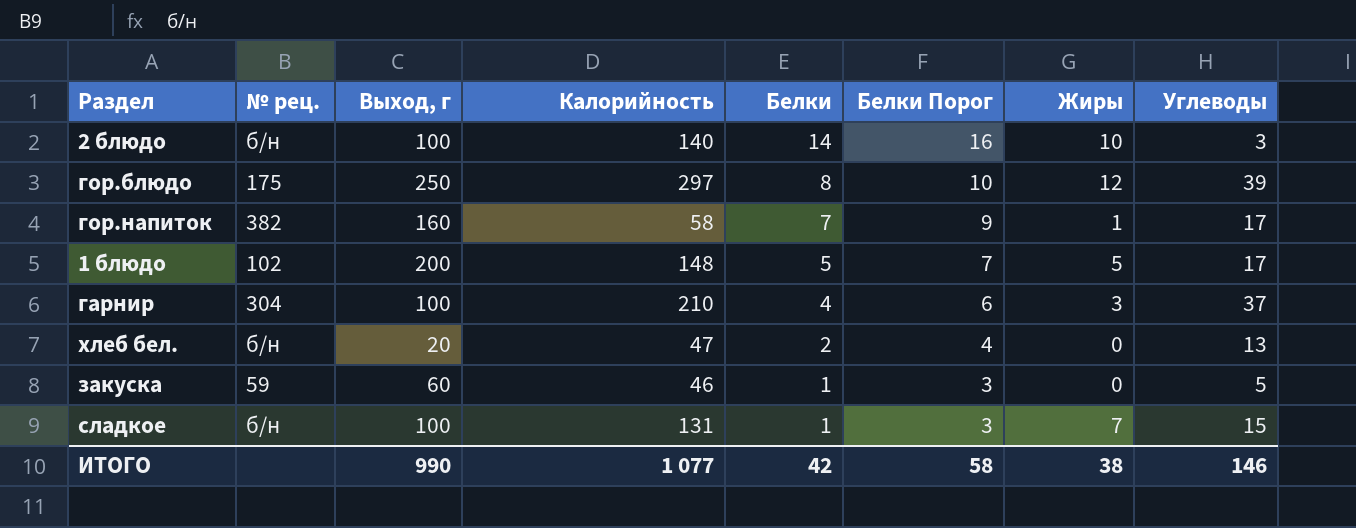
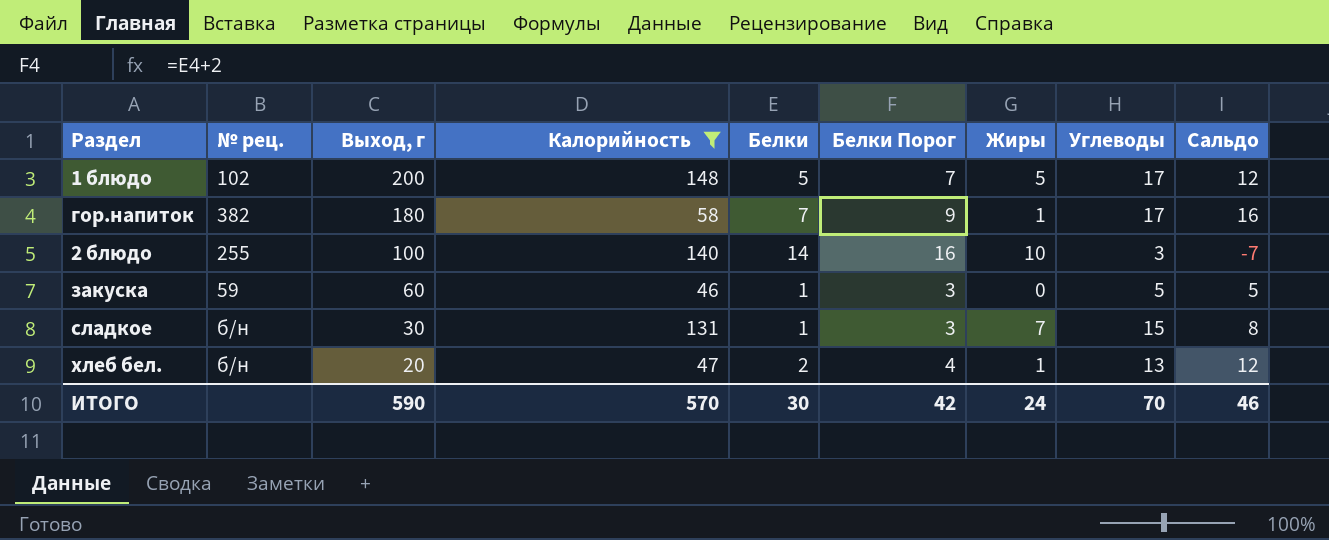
filter: none -> Калорийность <= 148
row order: Белки descending -> Выход, г descending
column Сальдо | formula: none -> [Углеводы] - [Жиры]
гор.напиток | Выход, г: 160 -> 180
2 блюдо | № рец.: б/н -> 255
сладкое | Выход, г: 100 -> 30
хлеб бел. | Жиры: 0 -> 1
ИТОГО | Выход, г: 990 -> 590
ИТОГО | Калорийность: 1 077 -> 570
ИТОГО | Белки: 42 -> 30
ИТОГО | Белки Порог: 58 -> 42
ИТОГО | Жиры: 38 -> 24
ИТОГО | Углеводы: 146 -> 70

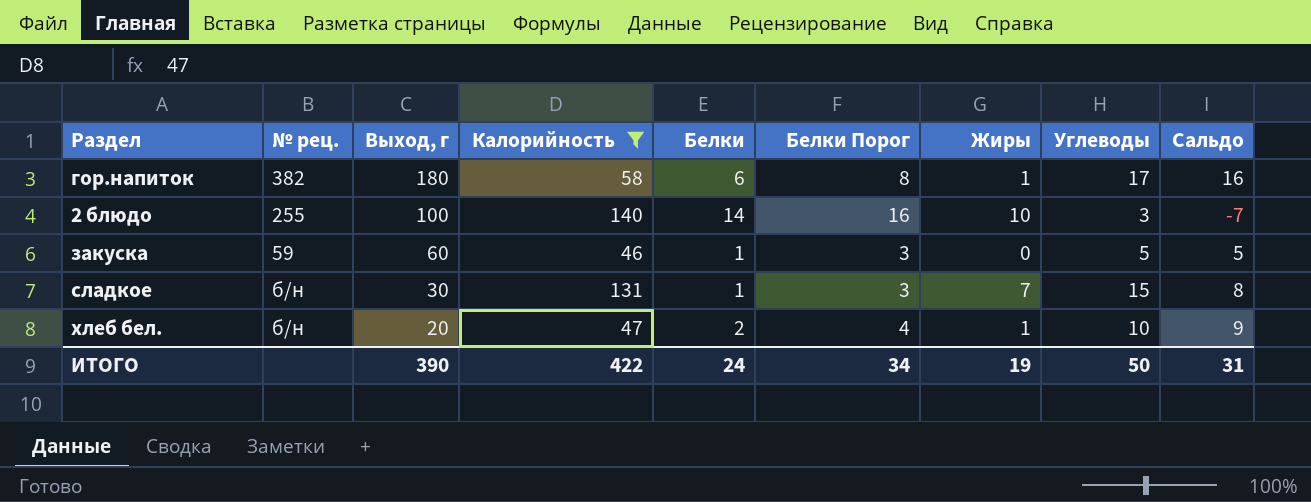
row 1 блюдо: 102 | 200 | 148 | 5 | 7 | 5 | 17 | 12 -> none
гор.напиток | Белки: 7 -> 6
гор.напиток | Белки Порог: 9 -> 8
хлеб бел. | Углеводы: 13 -> 10
хлеб бел. | Сальдо: 12 -> 9
ИТОГО | Выход, г: 590 -> 390
ИТОГО | Калорийность: 570 -> 422
ИТОГО | Белки: 30 -> 24
ИТОГО | Белки Порог: 42 -> 34
ИТОГО | Жиры: 24 -> 19
ИТОГО | Углеводы: 70 -> 50
ИТОГО | Сальдо: 46 -> 31

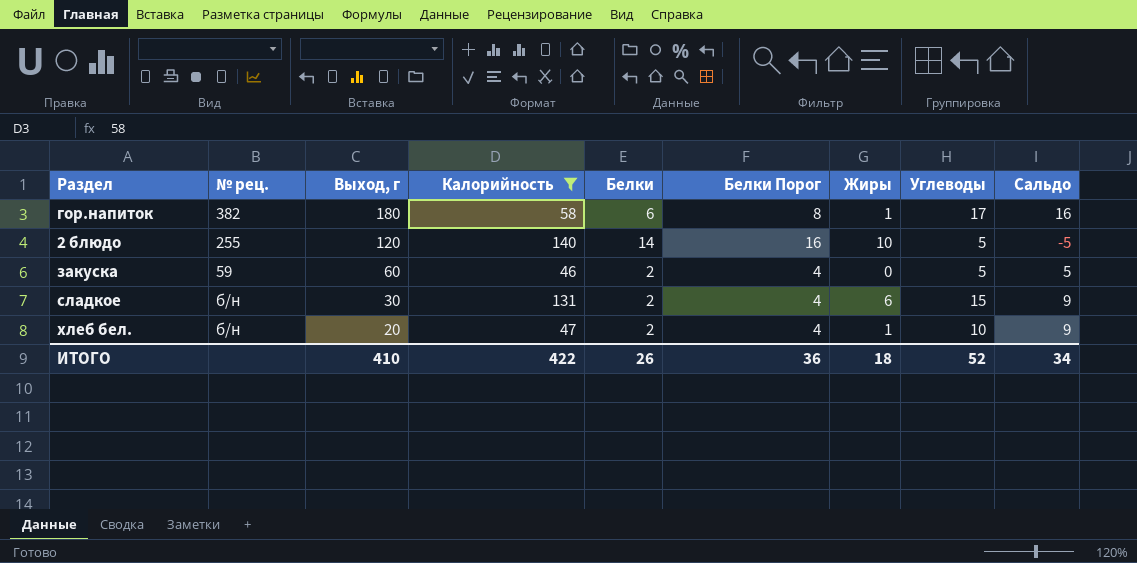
2 блюдо | Выход, г: 100 -> 120
2 блюдо | Углеводы: 3 -> 5
2 блюдо | Сальдо: -7 -> -5
закуска | Белки: 1 -> 2
закуска | Белки Порог: 3 -> 4
сладкое | Белки: 1 -> 2
сладкое | Белки Порог: 3 -> 4
сладкое | Жиры: 7 -> 6
сладкое | Сальдо: 8 -> 9
ИТОГО | Выход, г: 390 -> 410
ИТОГО | Белки: 24 -> 26
ИТОГО | Белки Порог: 34 -> 36
ИТОГО | Жиры: 19 -> 18
ИТОГО | Углеводы: 50 -> 52
ИТОГО | Сальдо: 31 -> 34

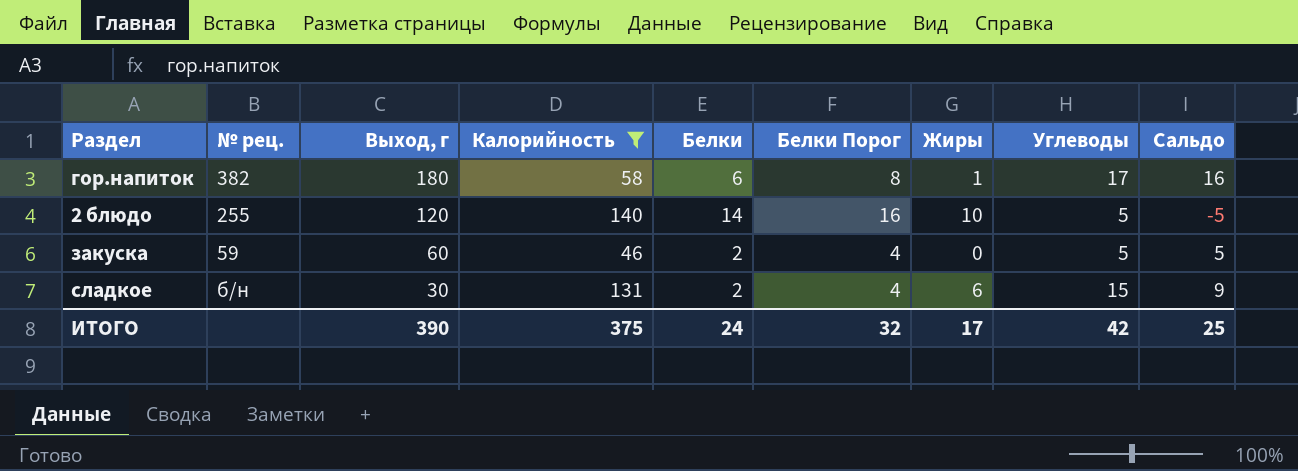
row хлеб бел.: б/н | 20 | 47 | 2 | 4 | 1 | 10 | 9 -> none
ИТОГО | Выход, г: 410 -> 390
ИТОГО | Калорийность: 422 -> 375
ИТОГО | Белки: 26 -> 24
ИТОГО | Белки Порог: 36 -> 32
ИТОГО | Жиры: 18 -> 17
ИТОГО | Углеводы: 52 -> 42
ИТОГО | Сальдо: 34 -> 25

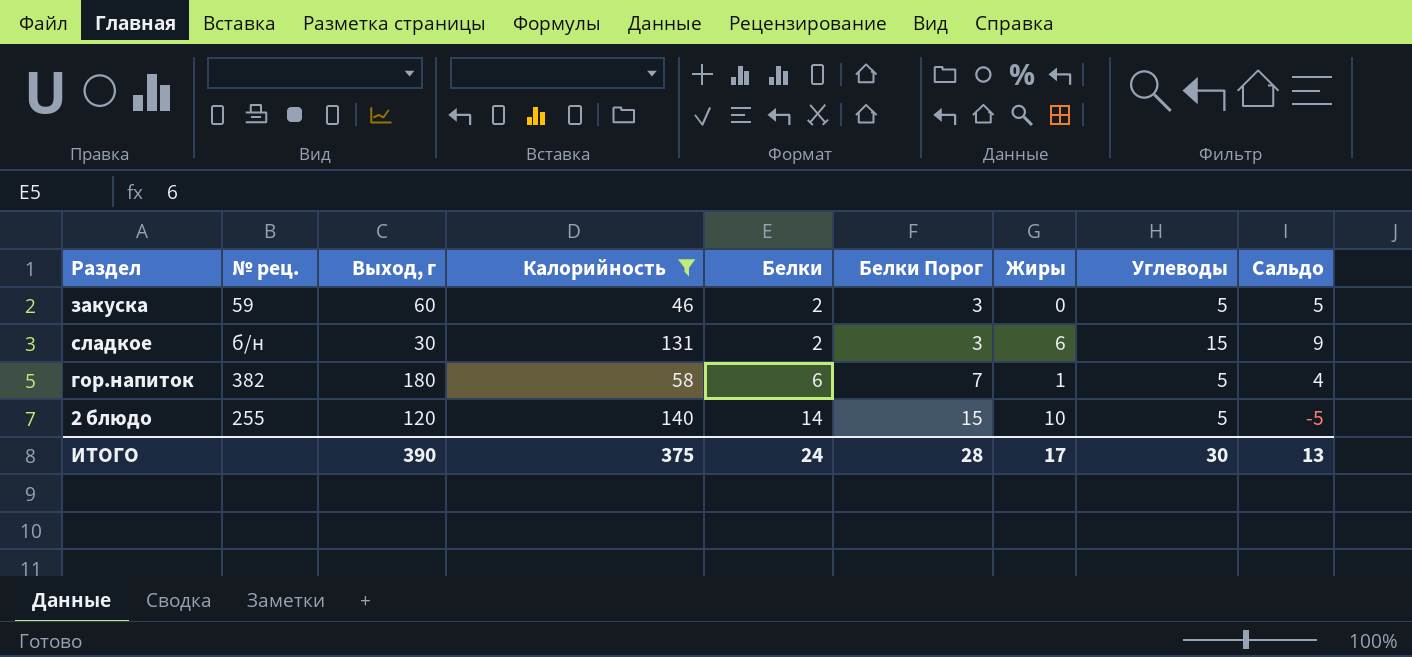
row order: Выход, г descending -> Белки ascending
column Белки Порог | formula: [Белки] + 2 -> [Белки] + 1
гор.напиток | Углеводы: 17 -> 5
гор.напиток | Сальдо: 16 -> 4
ИТОГО | Белки Порог: 32 -> 28
ИТОГО | Углеводы: 42 -> 30
ИТОГО | Сальдо: 25 -> 13

